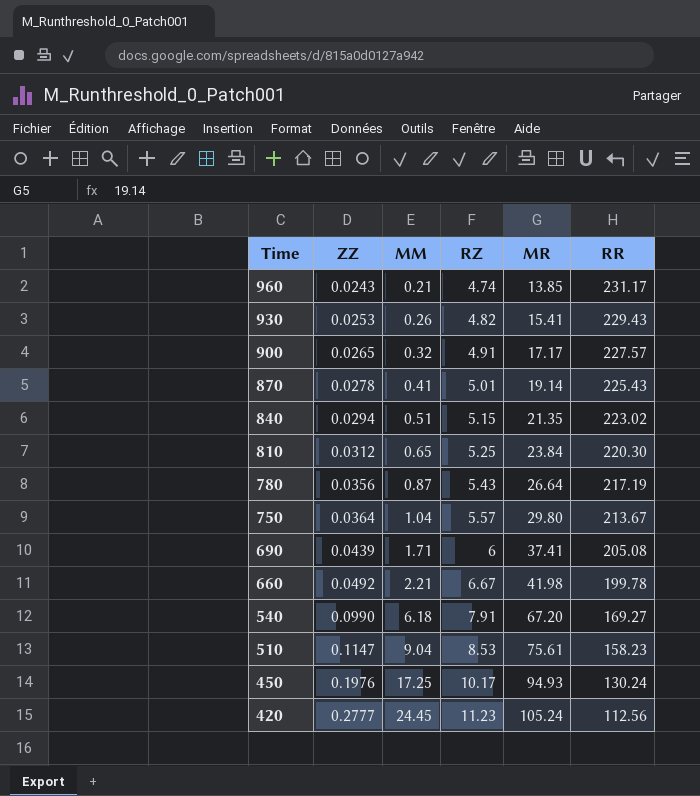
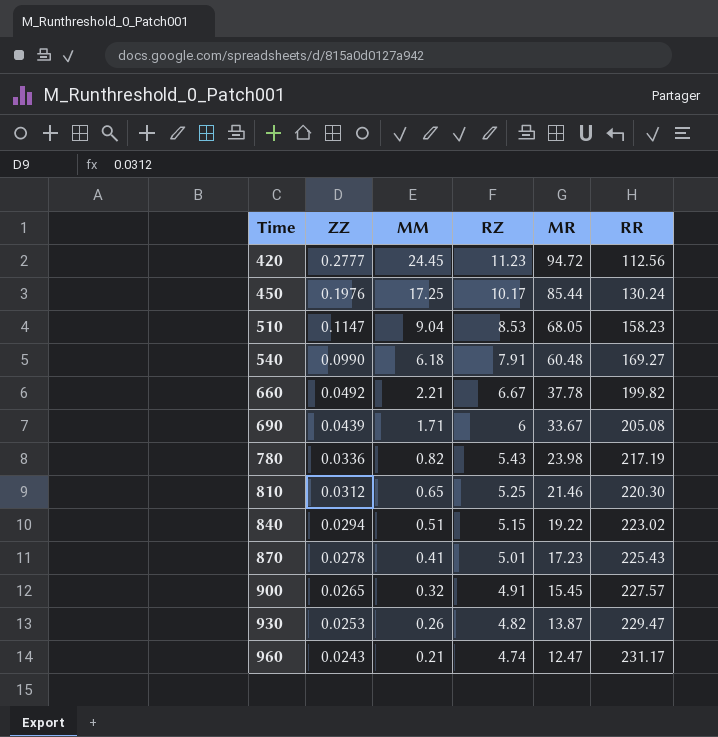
row order: Time descending -> Time ascending
row 750: 0.0364 | 1.04 | 5.57 | 29.80 | 213.67 -> none
420 | MR: 105.24 -> 94.72
450 | MR: 94.93 -> 85.44
510 | MR: 75.61 -> 68.05
540 | MR: 67.20 -> 60.48
660 | MR: 41.98 -> 37.78
660 | RR: 199.78 -> 199.82
690 | MR: 37.41 -> 33.67
780 | ZZ: 0.0356 -> 0.0336
780 | MM: 0.87 -> 0.82
780 | MR: 26.64 -> 23.98
810 | MR: 23.84 -> 21.46
840 | MR: 21.35 -> 19.22
870 | MR: 19.14 -> 17.23
900 | MR: 17.17 -> 15.45
930 | MR: 15.41 -> 13.87
930 | RR: 229.43 -> 229.47
960 | MR: 13.85 -> 12.47

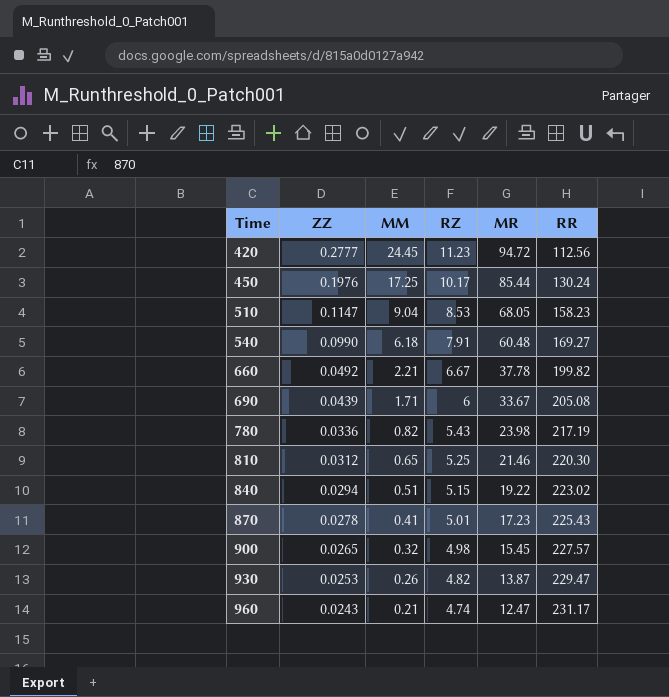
900 | RZ: 4.91 -> 4.98

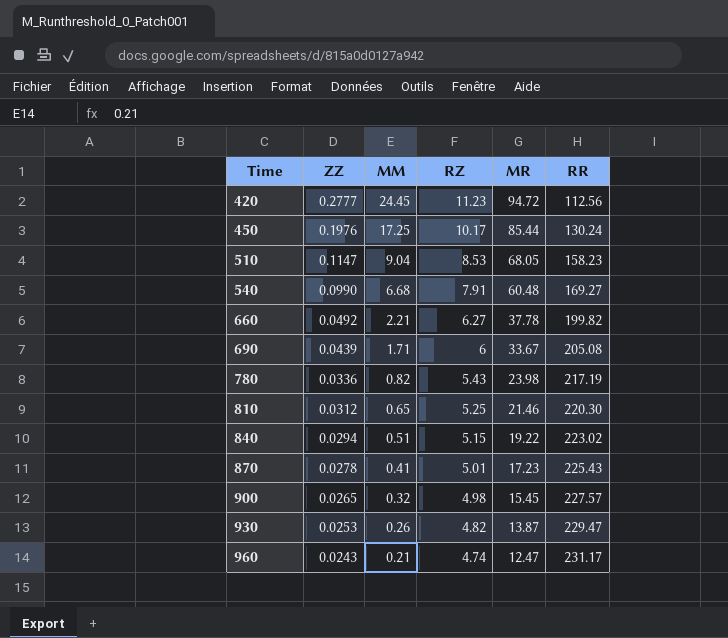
540 | MM: 6.18 -> 6.68
660 | RZ: 6.67 -> 6.27

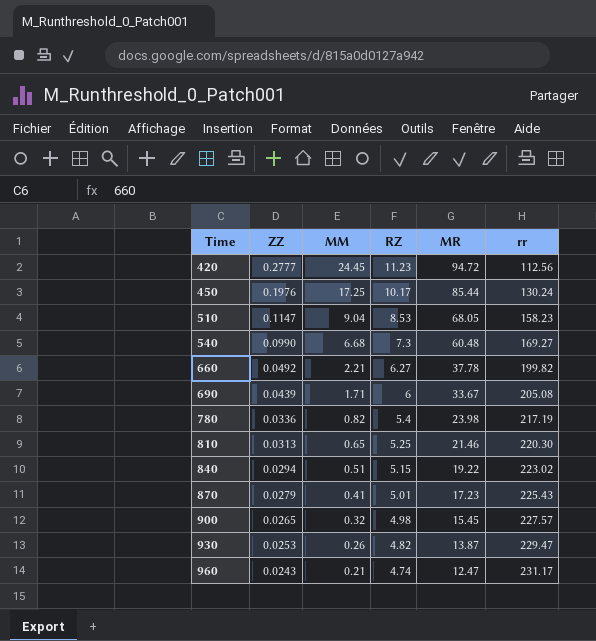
column name: RR -> rr
540 | RZ: 7.91 -> 7.3
780 | RZ: 5.43 -> 5.4
810 | ZZ: 0.0312 -> 0.0313
870 | ZZ: 0.0278 -> 0.0279

